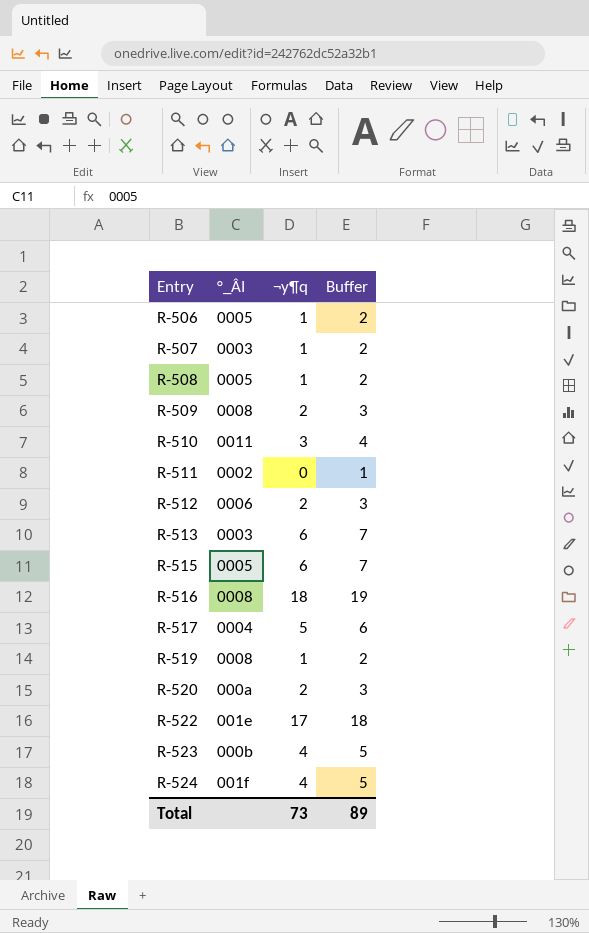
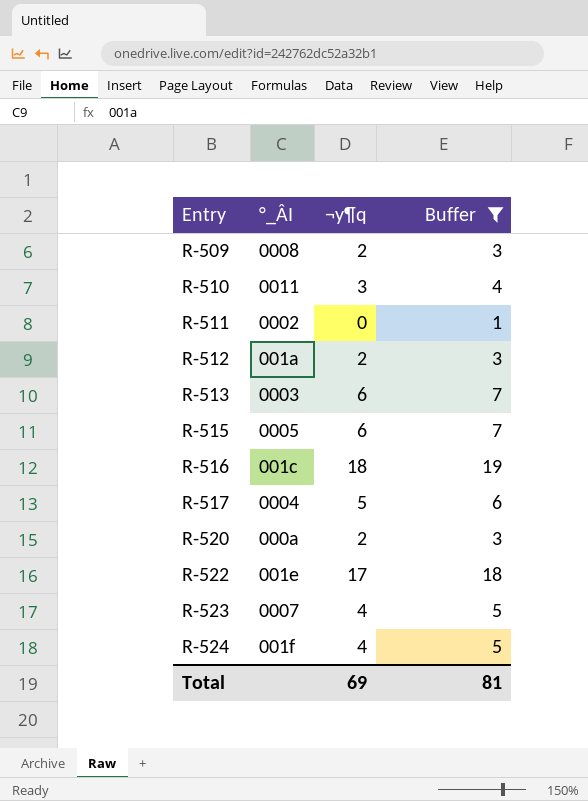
filter: none -> Buffer != 2
R-512 | °_ÂI: 0006 -> 001a
R-516 | °_ÂI: 0008 -> 001c
R-523 | °_ÂI: 000b -> 0007
Total | ¬y¶q: 73 -> 69
Total | Buffer: 89 -> 81

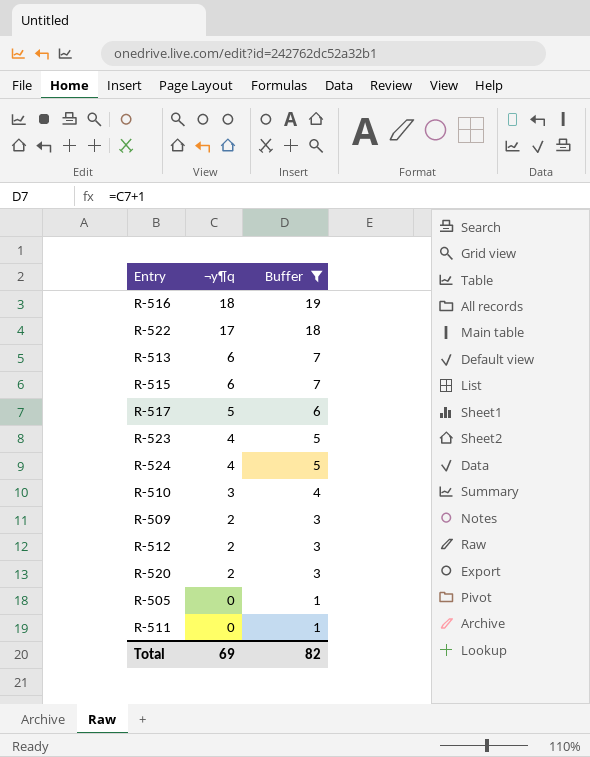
row order: Entry ascending -> ¬y¶q descending
column °_ÂI | position: 2 -> none
row R-505: none -> 0 | 1
Total | Buffer: 81 -> 82

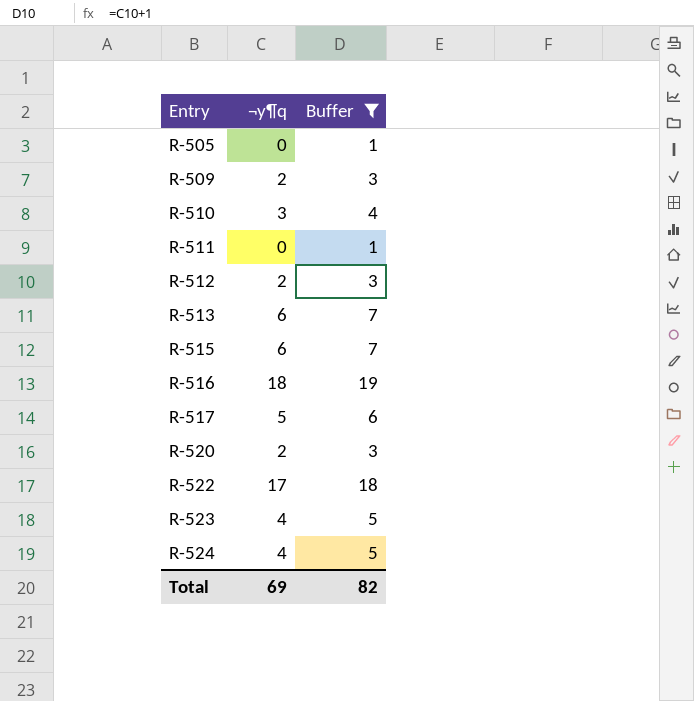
row order: ¬y¶q descending -> Entry ascending

